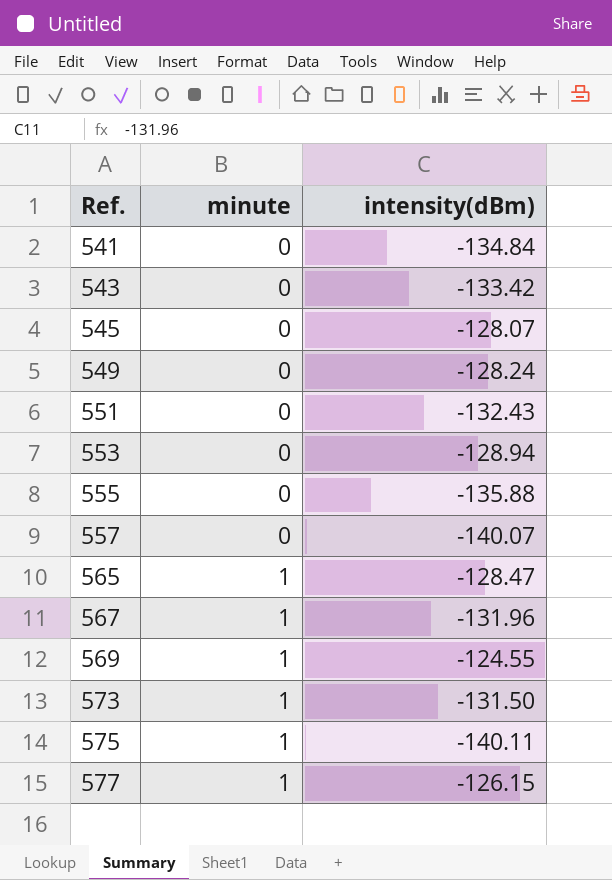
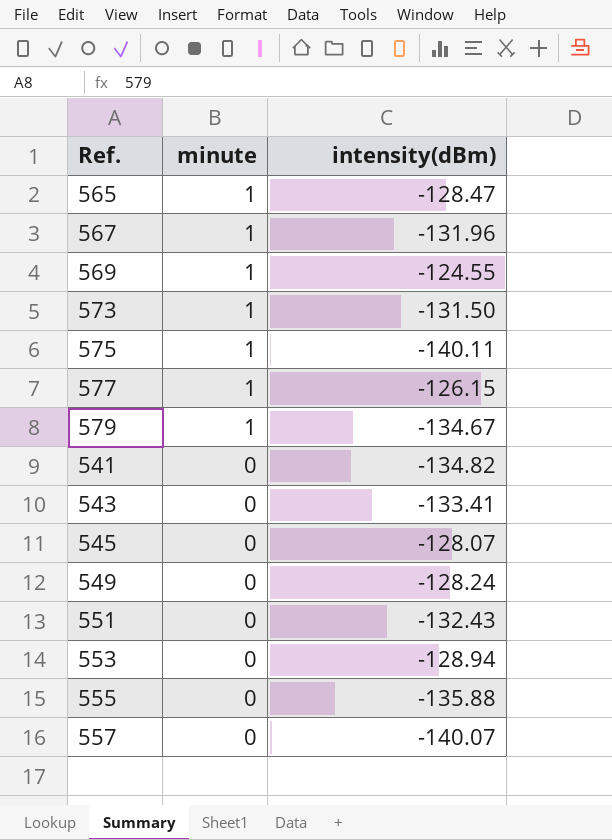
row order: Ref. ascending -> minute descending
row 579: none -> 1 | -134.67
541 | intensity(dBm): -134.84 -> -134.82
543 | intensity(dBm): -133.42 -> -133.41

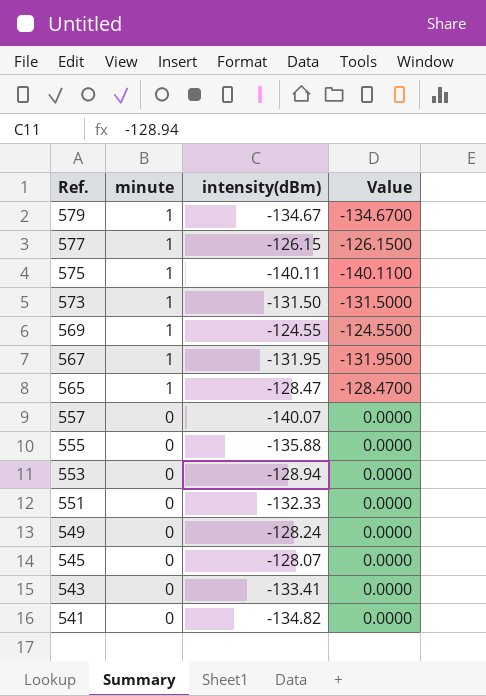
row order: minute descending -> Ref. descending
column Value | formula: none -> [minute] * [intensity(dBm)]
567 | intensity(dBm): -131.96 -> -131.95
551 | intensity(dBm): -132.43 -> -132.33

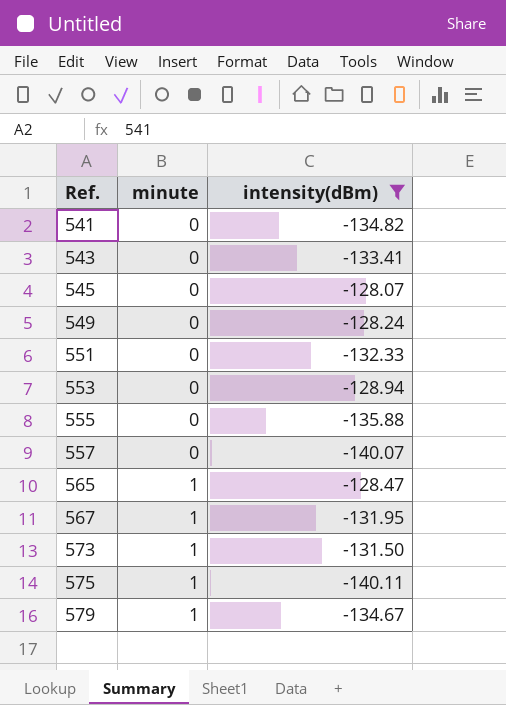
filter: none -> intensity(dBm) <= -128.07
row order: Ref. descending -> Ref. ascending
column Value | formula: [minute] * [intensity(dBm)] -> none

